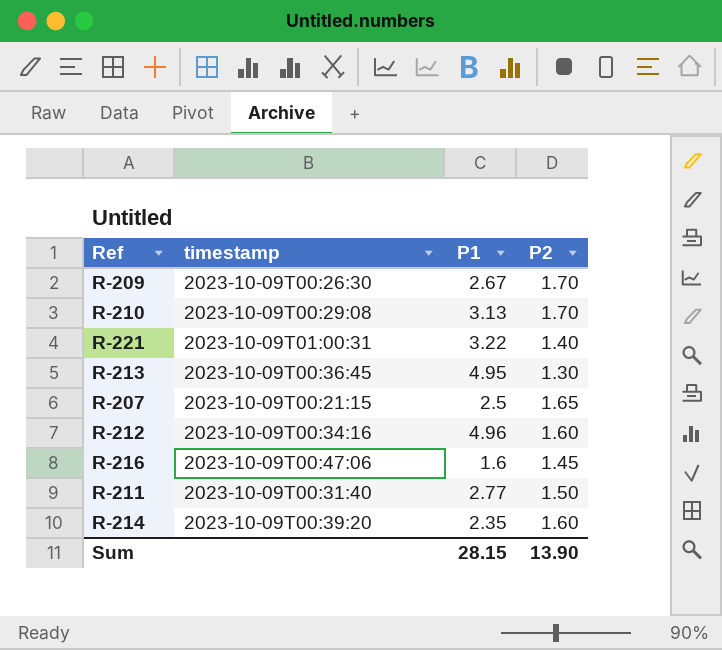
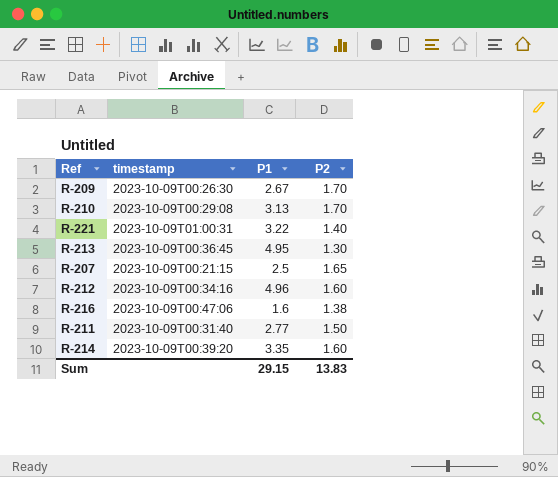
R-216 | P2: 1.45 -> 1.38
R-214 | P1: 2.35 -> 3.35
Sum | P1: 28.15 -> 29.15
Sum | P2: 13.90 -> 13.83

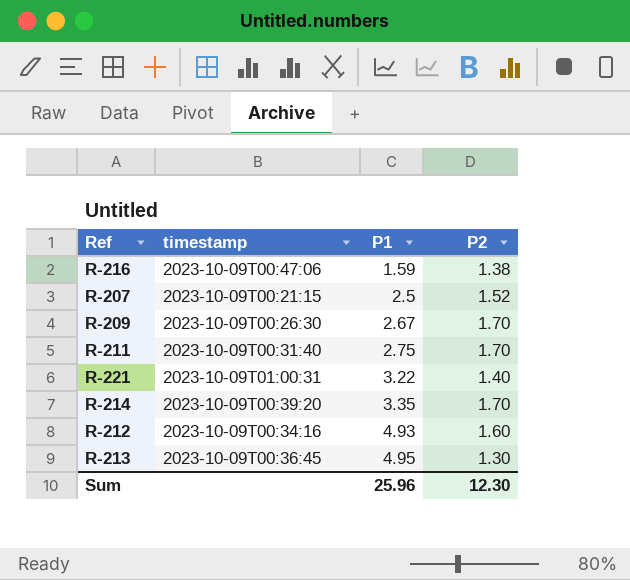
row order: none -> P1 ascending
row R-210: 2023-10-09T00:29:08 | 3.13 | 1.70 -> none
R-216 | P1: 1.6 -> 1.59
R-207 | P2: 1.65 -> 1.52
R-211 | P1: 2.77 -> 2.75
R-211 | P2: 1.50 -> 1.70
R-214 | P2: 1.60 -> 1.70
R-212 | P1: 4.96 -> 4.93
Sum | P1: 29.15 -> 25.96
Sum | P2: 13.83 -> 12.30

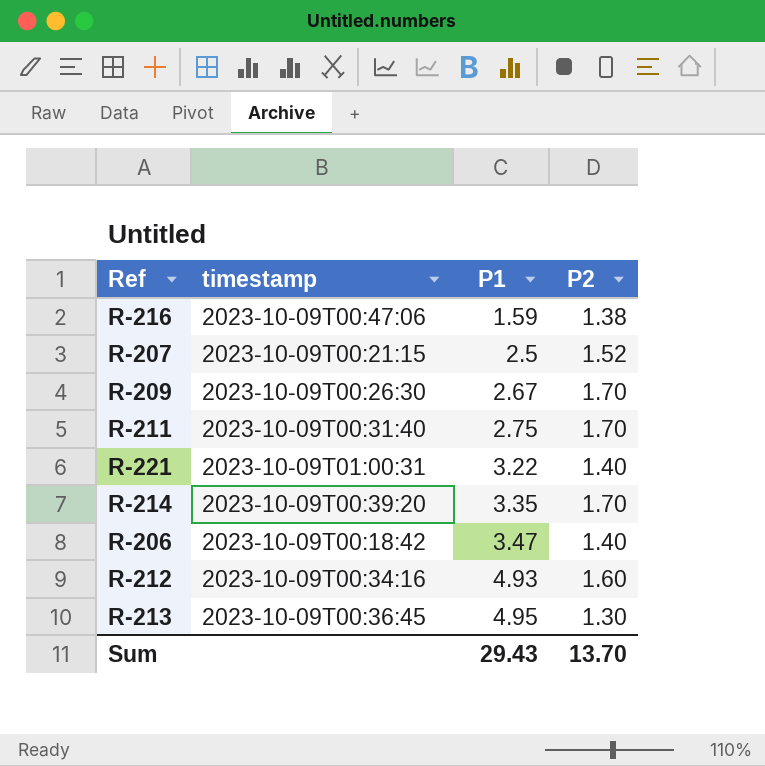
row R-206: none -> 2023-10-09T00:18:42 | 3.47 | 1.40
Sum | P1: 25.96 -> 29.43
Sum | P2: 12.30 -> 13.70

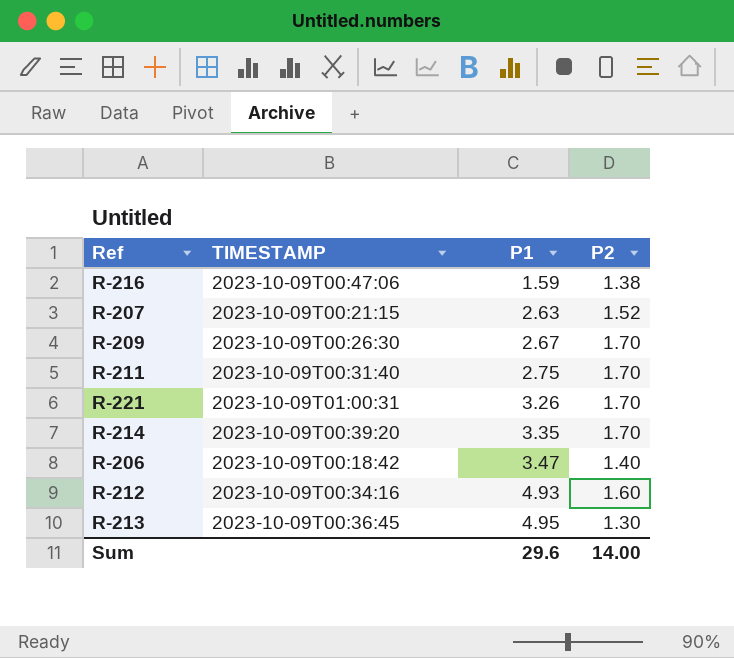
column name: timestamp -> TIMESTAMP
R-207 | P1: 2.5 -> 2.63
R-221 | P1: 3.22 -> 3.26
R-221 | P2: 1.40 -> 1.70
Sum | P1: 29.43 -> 29.6
Sum | P2: 13.70 -> 14.00

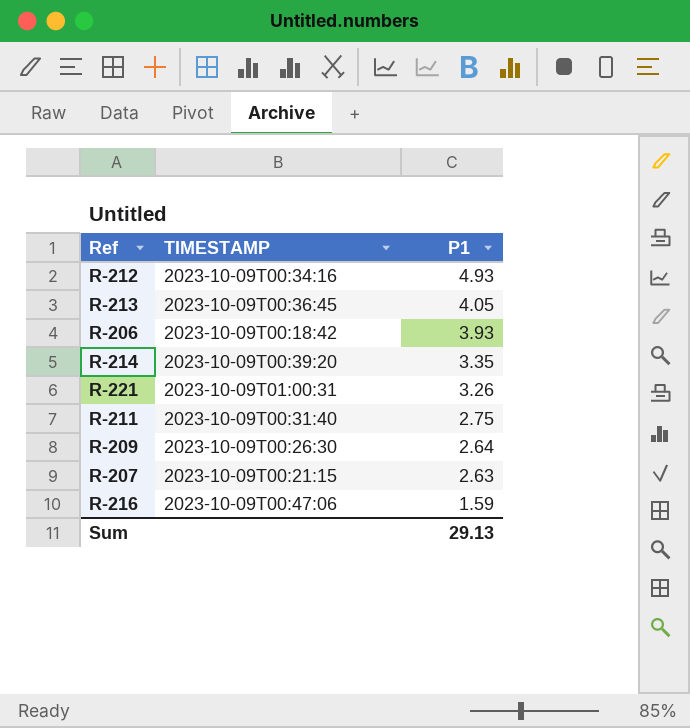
row order: P1 ascending -> P1 descending
column P2 | position: 4 -> none
R-213 | P1: 4.95 -> 4.05
R-206 | P1: 3.47 -> 3.93
R-209 | P1: 2.67 -> 2.64
Sum | P1: 29.6 -> 29.13

